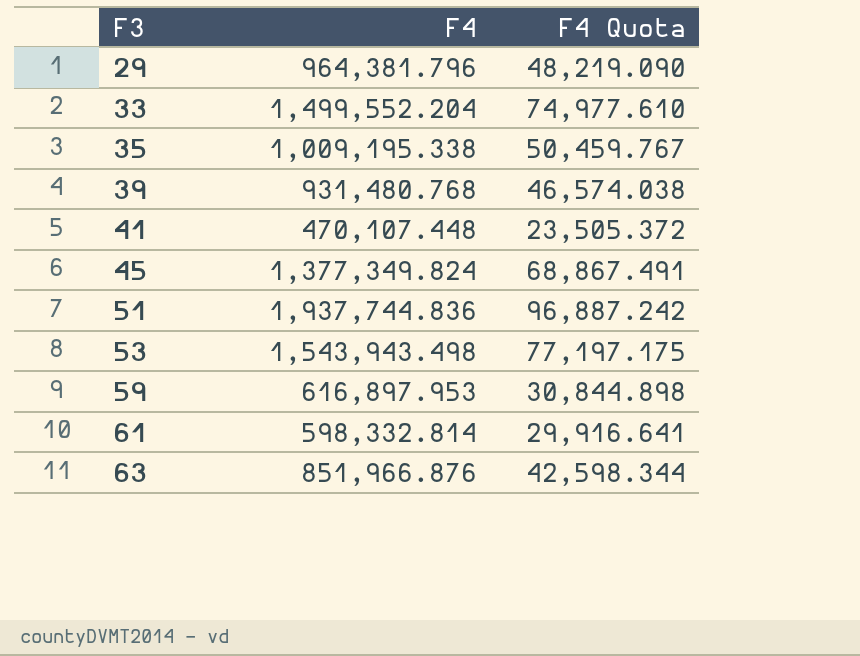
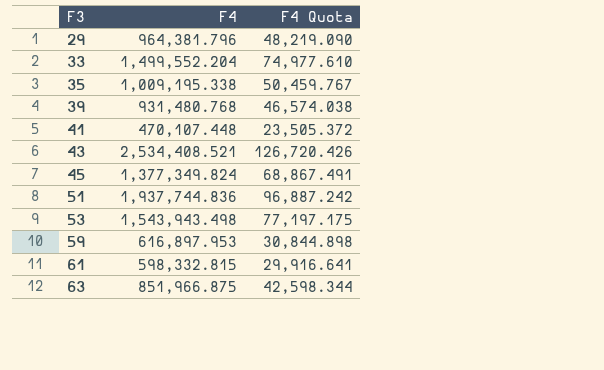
row 43: none -> 2,534,408.521 | 126,720.426
61 | F4: 598,332.814 -> 598,332.815
63 | F4: 851,966.876 -> 851,966.875

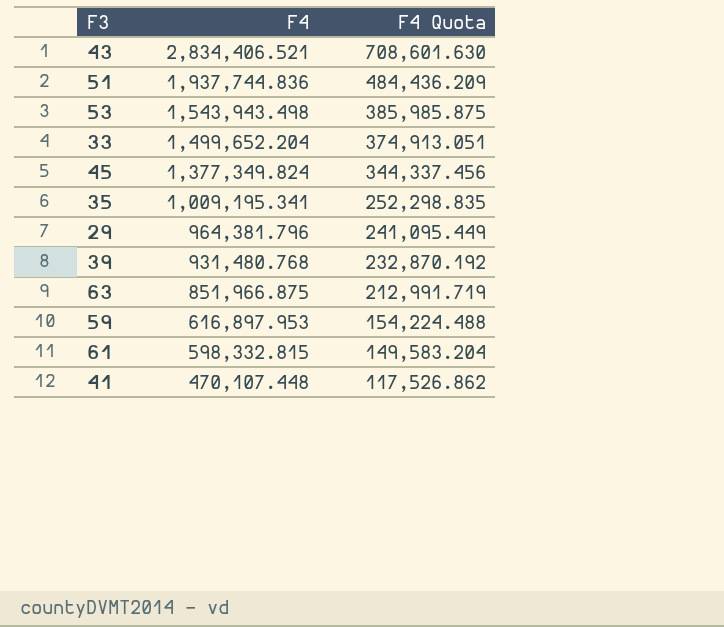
row order: F3 ascending -> F4 descending
column F4 Quota | formula: [F4] * 0.05 -> [F4] * 0.25
43 | F4: 2,534,408.521 -> 2,834,406.521
33 | F4: 1,499,552.204 -> 1,499,652.204
35 | F4: 1,009,195.338 -> 1,009,195.341

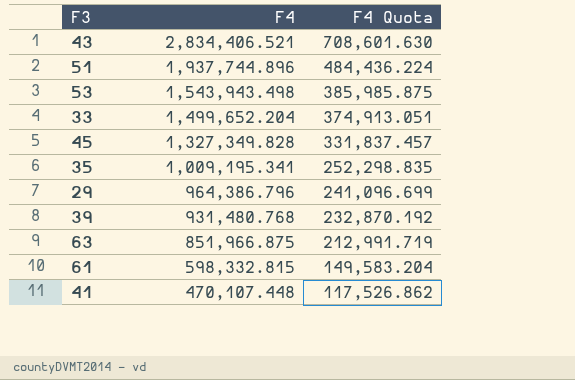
row 59: 616,897.953 | 154,224.488 -> none
51 | F4: 1,937,744.836 -> 1,937,744.896
51 | F4 Quota: 484,436.209 -> 484,436.224
45 | F4: 1,377,349.824 -> 1,327,349.828
45 | F4 Quota: 344,337.456 -> 331,837.457
29 | F4: 964,381.796 -> 964,386.796
29 | F4 Quota: 241,095.449 -> 241,096.699

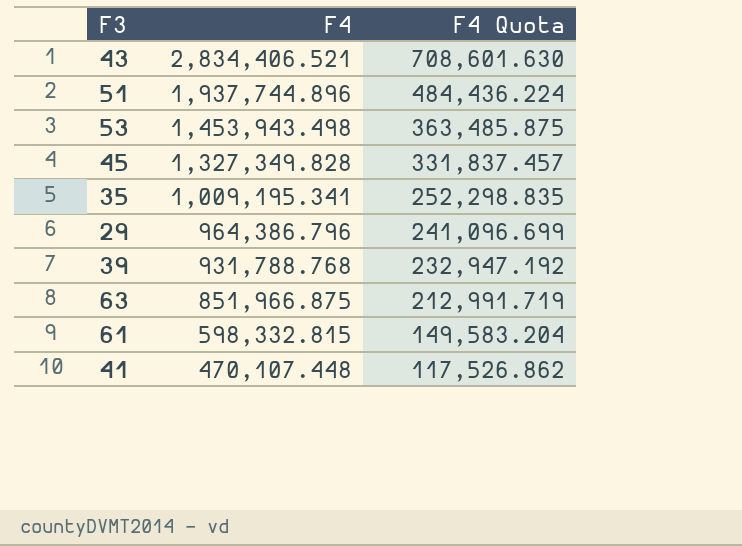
row 33: 1,499,652.204 | 374,913.051 -> none
53 | F4: 1,543,943.498 -> 1,453,943.498
53 | F4 Quota: 385,985.875 -> 363,485.875
39 | F4: 931,480.768 -> 931,788.768
39 | F4 Quota: 232,870.192 -> 232,947.192

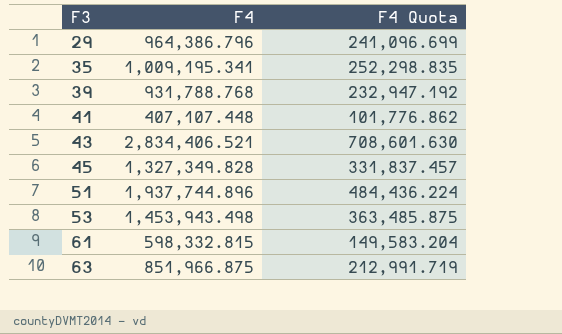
row order: F4 descending -> F3 ascending
41 | F4: 470,107.448 -> 407,107.448
41 | F4 Quota: 117,526.862 -> 101,776.862

